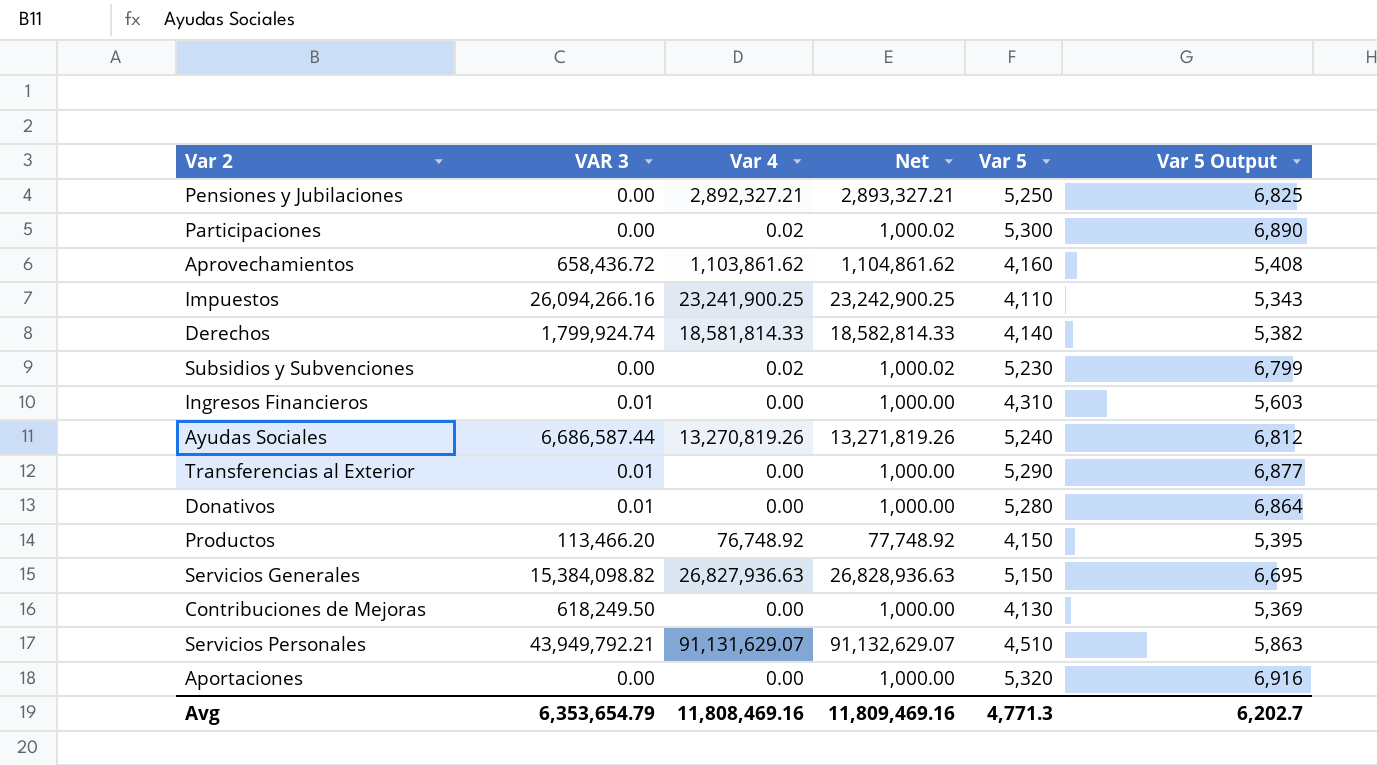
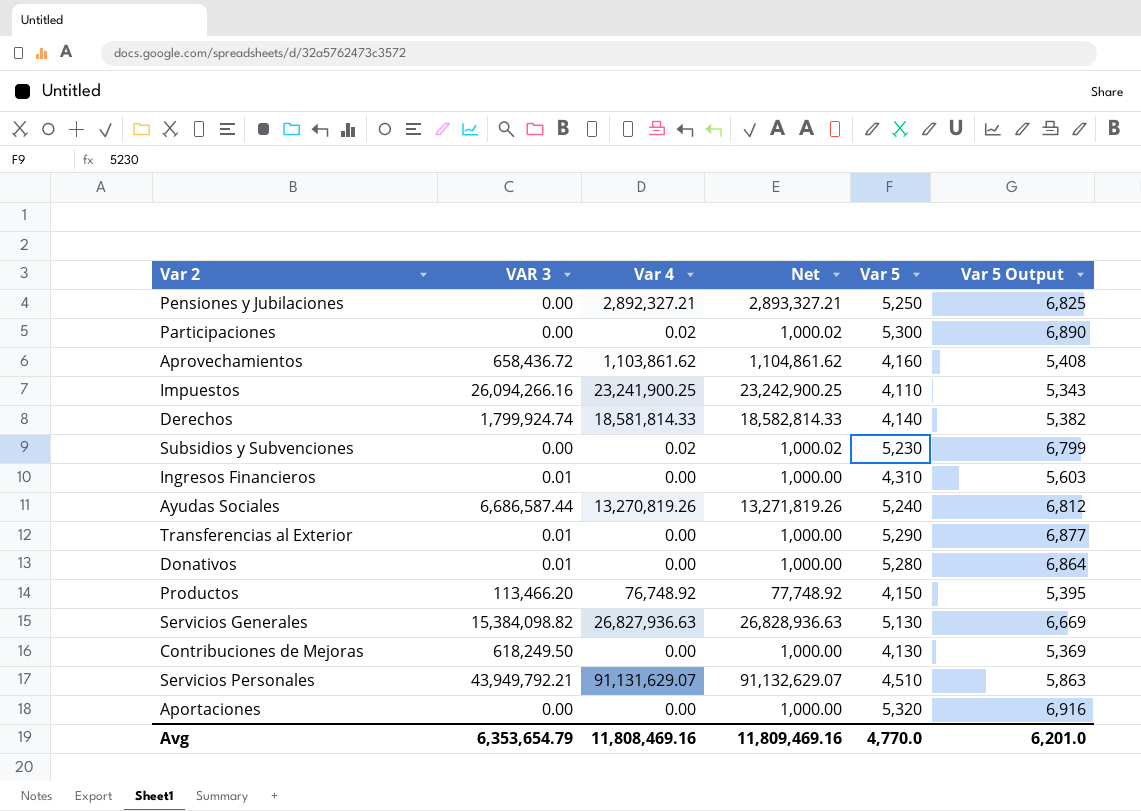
Servicios Generales | Var 5: 5,150 -> 5,130
Servicios Generales | Var 5 Output: 6,695 -> 6,669
Avg | Var 5: 4,771.3 -> 4,770.0
Avg | Var 5 Output: 6,202.7 -> 6,201.0

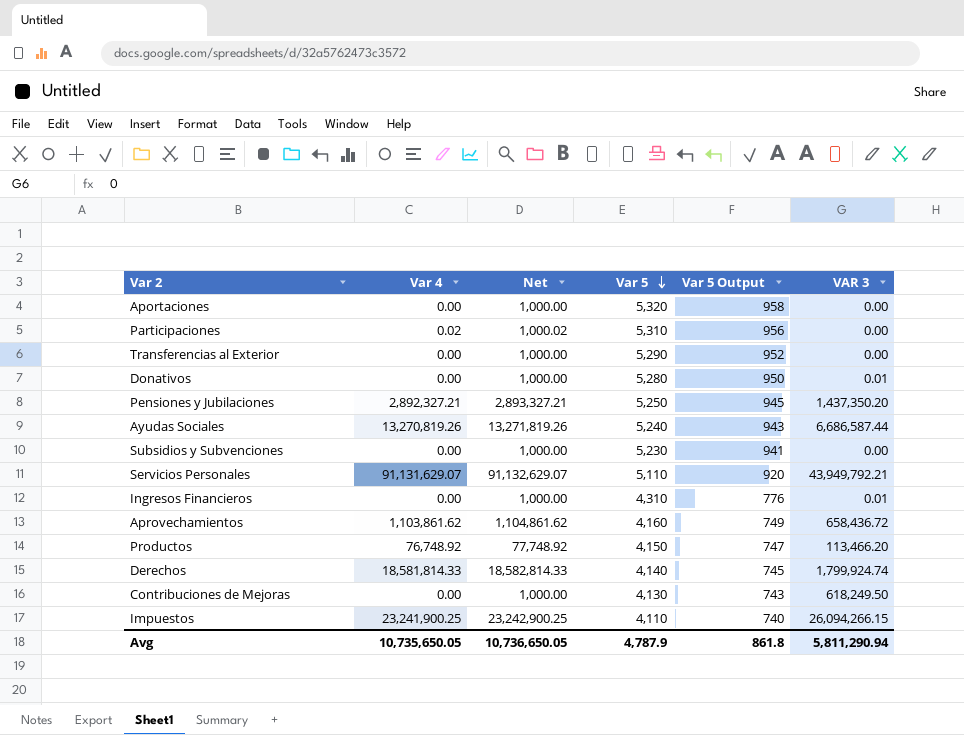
row order: none -> Var 5 descending
column Var 5 Output | formula: [Var 5] * 1.3 -> [Var 5] * 0.18
column VAR 3 | position: 2 -> 6
row Servicios Generales: 15,384,098.82 | 26,827,936.63 | 26,828,936.63 | 5,130 | 6,669 -> none
Participaciones | Var 5: 5,300 -> 5,310
Transferencias al Exterior | VAR 3: 0.01 -> 0.00
Pensiones y Jubilaciones | VAR 3: 0.00 -> 1,437,350.20
Subsidios y Subvenciones | Var 4: 0.02 -> 0.00
Subsidios y Subvenciones | Net: 1,000.02 -> 1,000.00
Servicios Personales | Var 5: 4,510 -> 5,110
Impuestos | VAR 3: 26,094,266.16 -> 26,094,266.15
Avg | Var 4: 11,808,469.16 -> 10,735,650.05
Avg | Net: 11,809,469.16 -> 10,736,650.05
Avg | Var 5: 4,770.0 -> 4,787.9
Avg | Var 5 Output: 6,201.0 -> 861.8
Avg | VAR 3: 6,353,654.79 -> 5,811,290.94

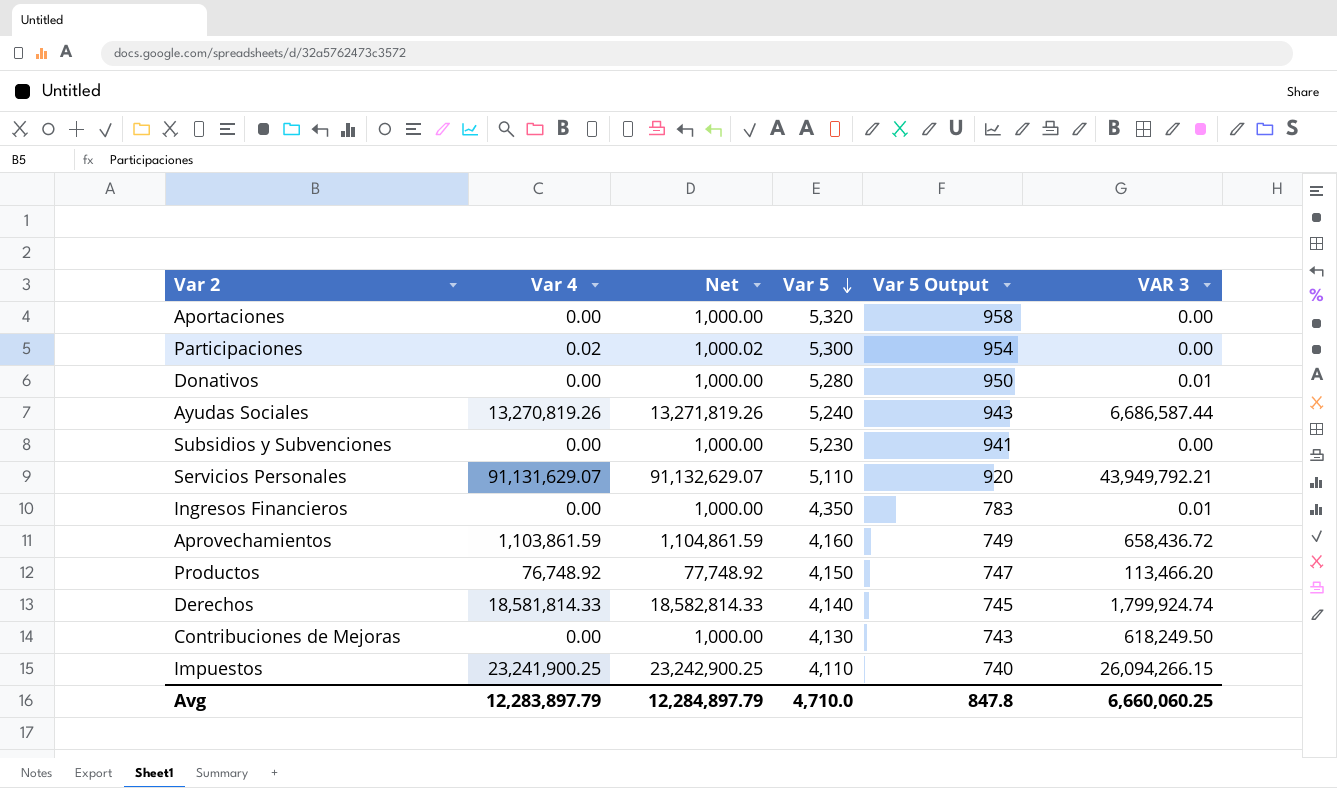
row Transferencias al Exterior: 0.00 | 1,000.00 | 5,290 | 952 | 0.00 -> none
row Pensiones y Jubilaciones: 2,892,327.21 | 2,893,327.21 | 5,250 | 945 | 1,437,350.20 -> none
Participaciones | Var 5: 5,310 -> 5,300
Participaciones | Var 5 Output: 956 -> 954
Ingresos Financieros | Var 5: 4,310 -> 4,350
Ingresos Financieros | Var 5 Output: 776 -> 783
Aprovechamientos | Var 4: 1,103,861.62 -> 1,103,861.59
Aprovechamientos | Net: 1,104,861.62 -> 1,104,861.59
Avg | Var 4: 10,735,650.05 -> 12,283,897.79
Avg | Net: 10,736,650.05 -> 12,284,897.79
Avg | Var 5: 4,787.9 -> 4,710.0
Avg | Var 5 Output: 861.8 -> 847.8
Avg | VAR 3: 5,811,290.94 -> 6,660,060.25

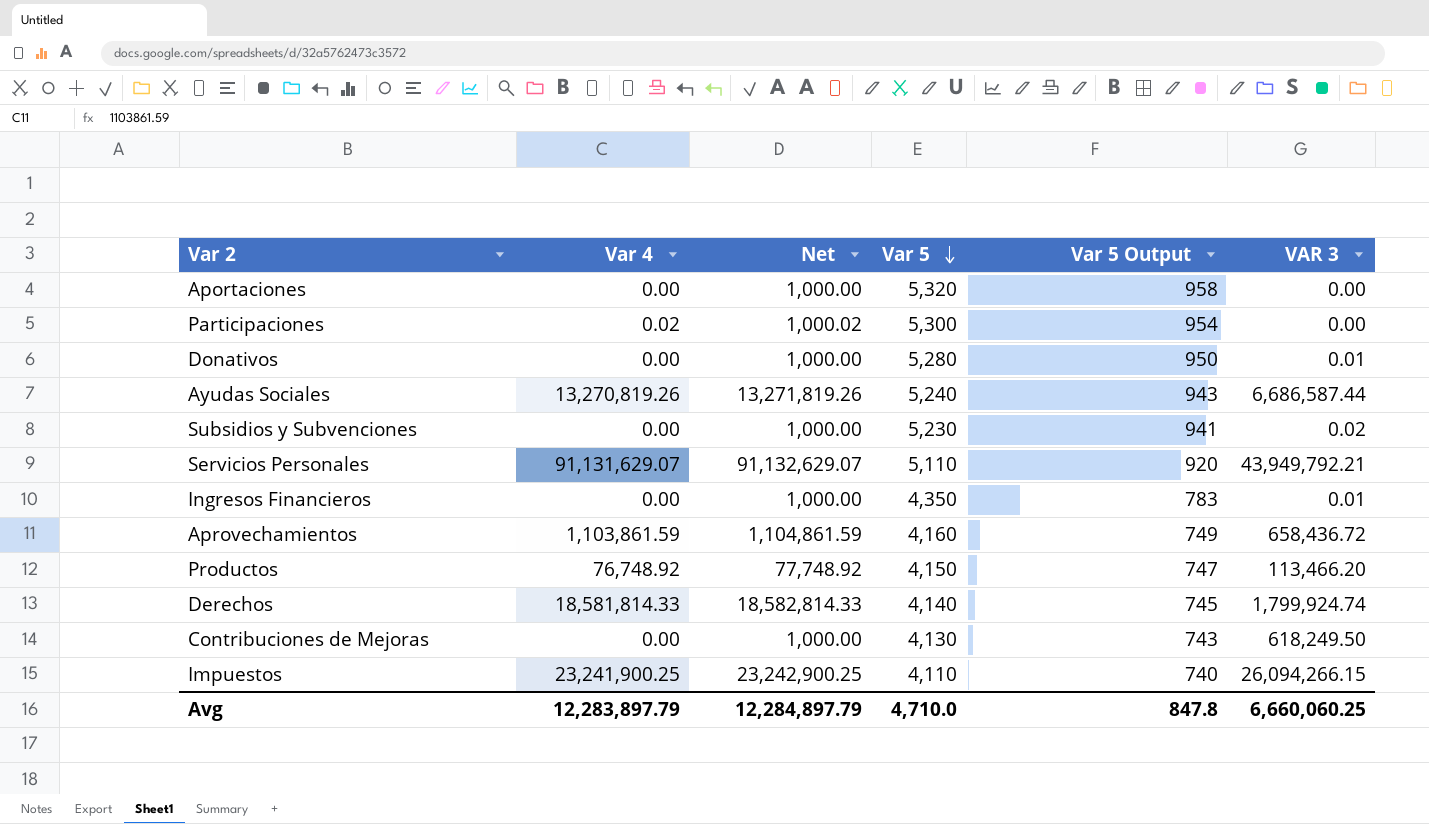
Subsidios y Subvenciones | VAR 3: 0.00 -> 0.02

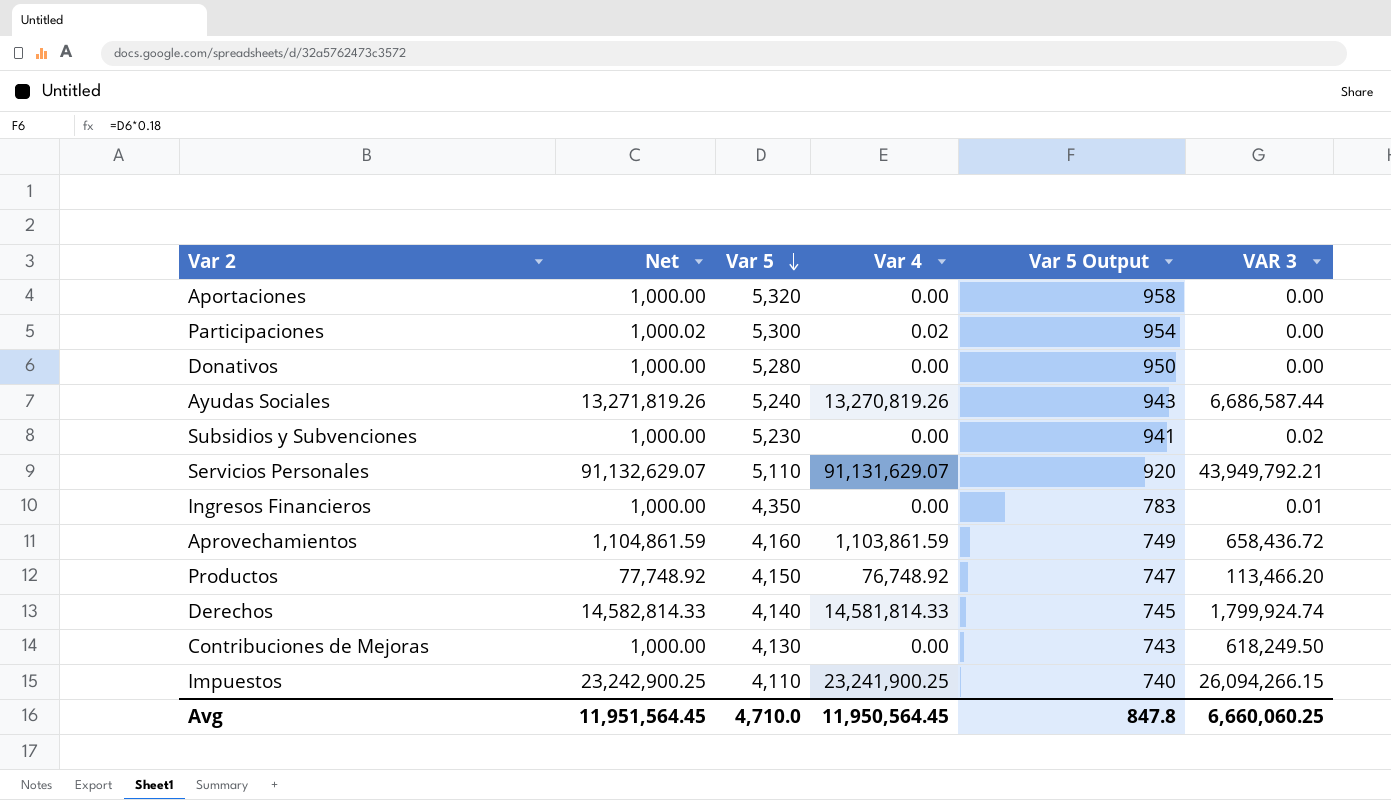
column Var 4 | position: 2 -> 4
Donativos | VAR 3: 0.01 -> 0.00
Derechos | Net: 18,582,814.33 -> 14,582,814.33
Derechos | Var 4: 18,581,814.33 -> 14,581,814.33
Avg | Net: 12,284,897.79 -> 11,951,564.45
Avg | Var 4: 12,283,897.79 -> 11,950,564.45

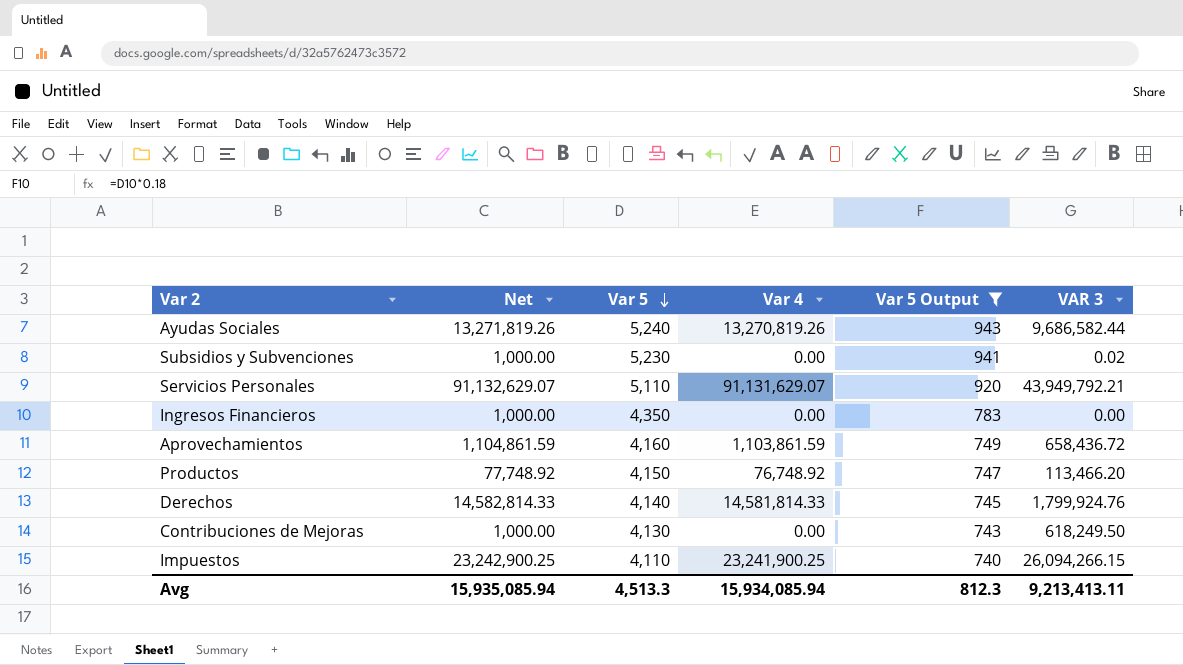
filter: none -> Var 5 Output <= 943
Ayudas Sociales | VAR 3: 6,686,587.44 -> 9,686,582.44
Ingresos Financieros | VAR 3: 0.01 -> 0.00
Derechos | VAR 3: 1,799,924.74 -> 1,799,924.76
Avg | Net: 11,951,564.45 -> 15,935,085.94
Avg | Var 5: 4,710.0 -> 4,513.3
Avg | Var 4: 11,950,564.45 -> 15,934,085.94
Avg | Var 5 Output: 847.8 -> 812.3
Avg | VAR 3: 6,660,060.25 -> 9,213,413.11

